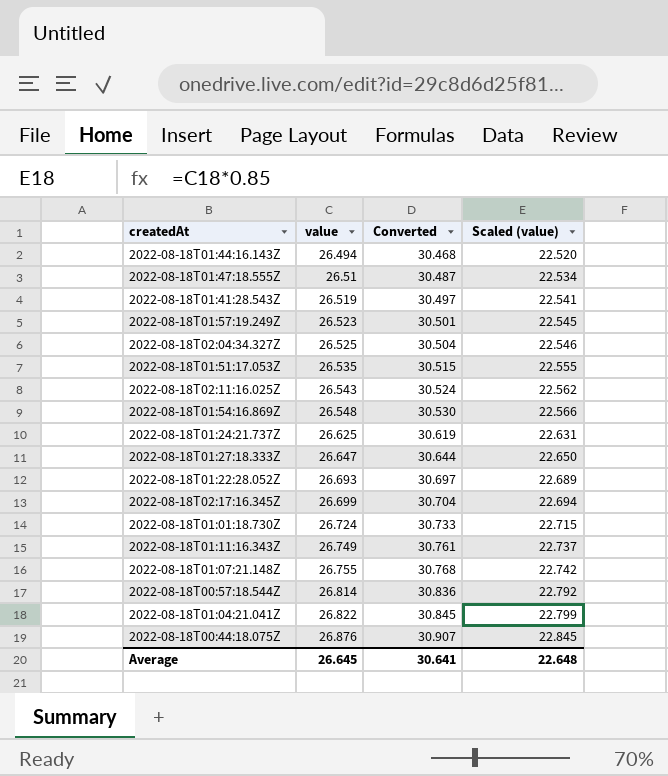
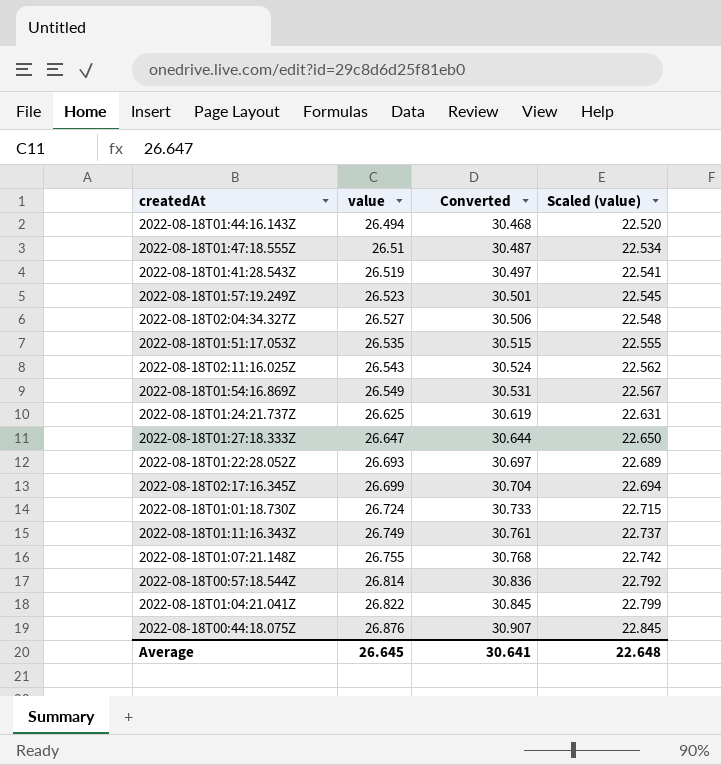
2022-08-18T02:04:34.327Z | value: 26.525 -> 26.527
2022-08-18T02:04:34.327Z | Converted: 30.504 -> 30.506
2022-08-18T02:04:34.327Z | Scaled (value): 22.546 -> 22.548
2022-08-18T01:54:16.869Z | value: 26.548 -> 26.549
2022-08-18T01:54:16.869Z | Converted: 30.530 -> 30.531
2022-08-18T01:54:16.869Z | Scaled (value): 22.566 -> 22.567

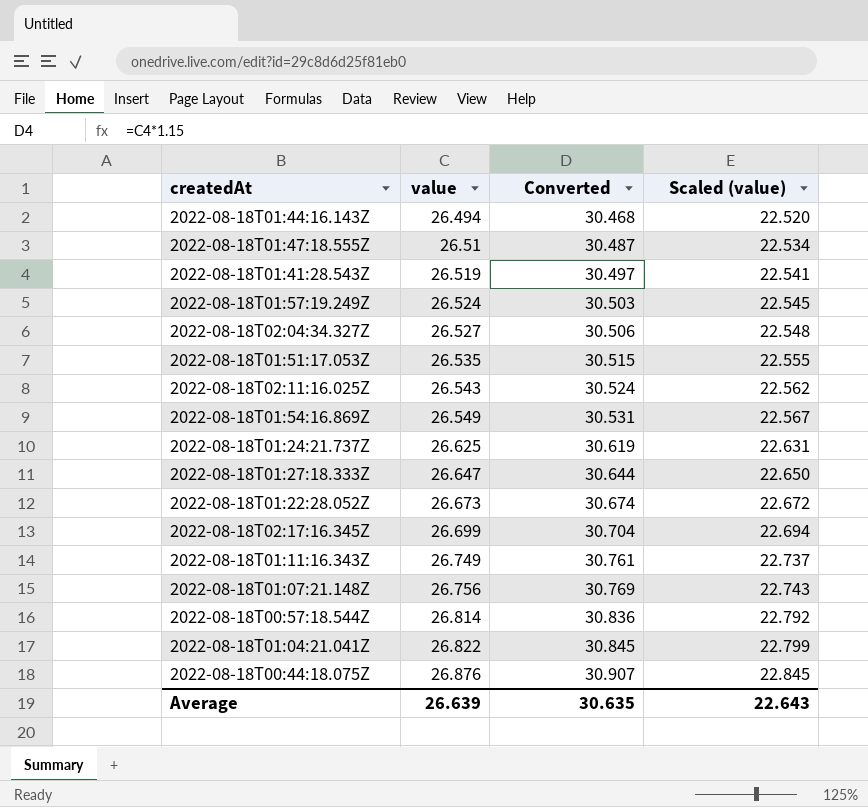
row 2022-08-18T01:01:18.730Z: 26.724 | 30.733 | 22.715 -> none
2022-08-18T01:57:19.249Z | value: 26.523 -> 26.524
2022-08-18T01:57:19.249Z | Converted: 30.501 -> 30.503
2022-08-18T01:22:28.052Z | value: 26.693 -> 26.673
2022-08-18T01:22:28.052Z | Converted: 30.697 -> 30.674
2022-08-18T01:22:28.052Z | Scaled (value): 22.689 -> 22.672
2022-08-18T01:07:21.148Z | value: 26.755 -> 26.756
2022-08-18T01:07:21.148Z | Converted: 30.768 -> 30.769
2022-08-18T01:07:21.148Z | Scaled (value): 22.742 -> 22.743
Average | value: 26.645 -> 26.639
Average | Converted: 30.641 -> 30.635
Average | Scaled (value): 22.648 -> 22.643

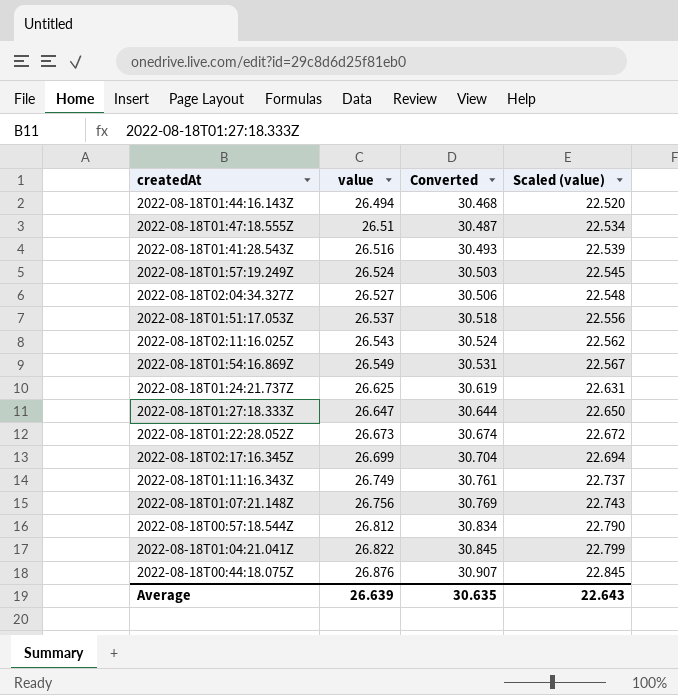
2022-08-18T01:41:28.543Z | value: 26.519 -> 26.516
2022-08-18T01:41:28.543Z | Converted: 30.497 -> 30.493
2022-08-18T01:41:28.543Z | Scaled (value): 22.541 -> 22.539
2022-08-18T01:51:17.053Z | value: 26.535 -> 26.537
2022-08-18T01:51:17.053Z | Converted: 30.515 -> 30.518
2022-08-18T01:51:17.053Z | Scaled (value): 22.555 -> 22.556
2022-08-18T00:57:18.544Z | value: 26.814 -> 26.812
2022-08-18T00:57:18.544Z | Converted: 30.836 -> 30.834
2022-08-18T00:57:18.544Z | Scaled (value): 22.792 -> 22.790

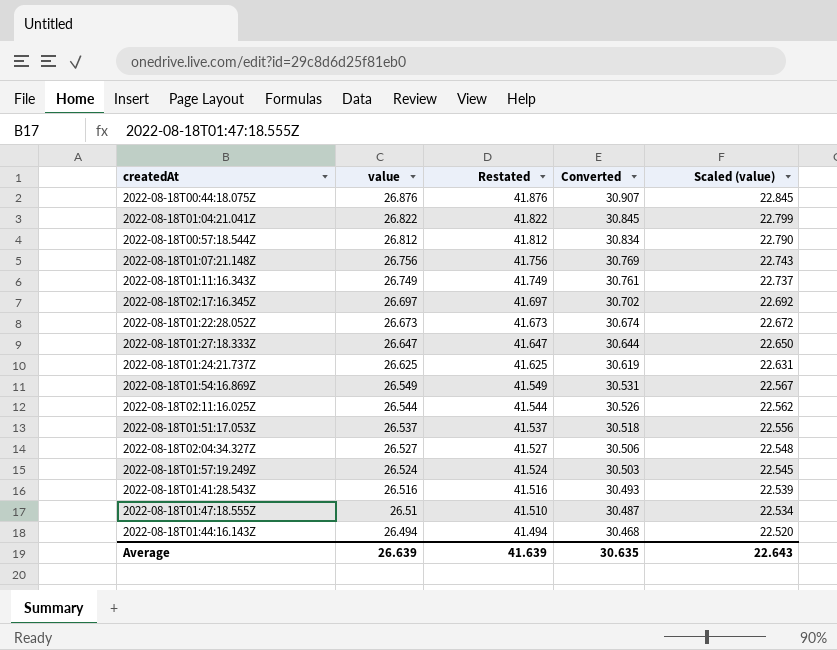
row order: value ascending -> value descending
column Restated | formula: none -> [value] + 15
2022-08-18T02:17:16.345Z | value: 26.699 -> 26.697
2022-08-18T02:17:16.345Z | Converted: 30.704 -> 30.702
2022-08-18T02:17:16.345Z | Scaled (value): 22.694 -> 22.692
2022-08-18T02:11:16.025Z | value: 26.543 -> 26.544
2022-08-18T02:11:16.025Z | Converted: 30.524 -> 30.526

